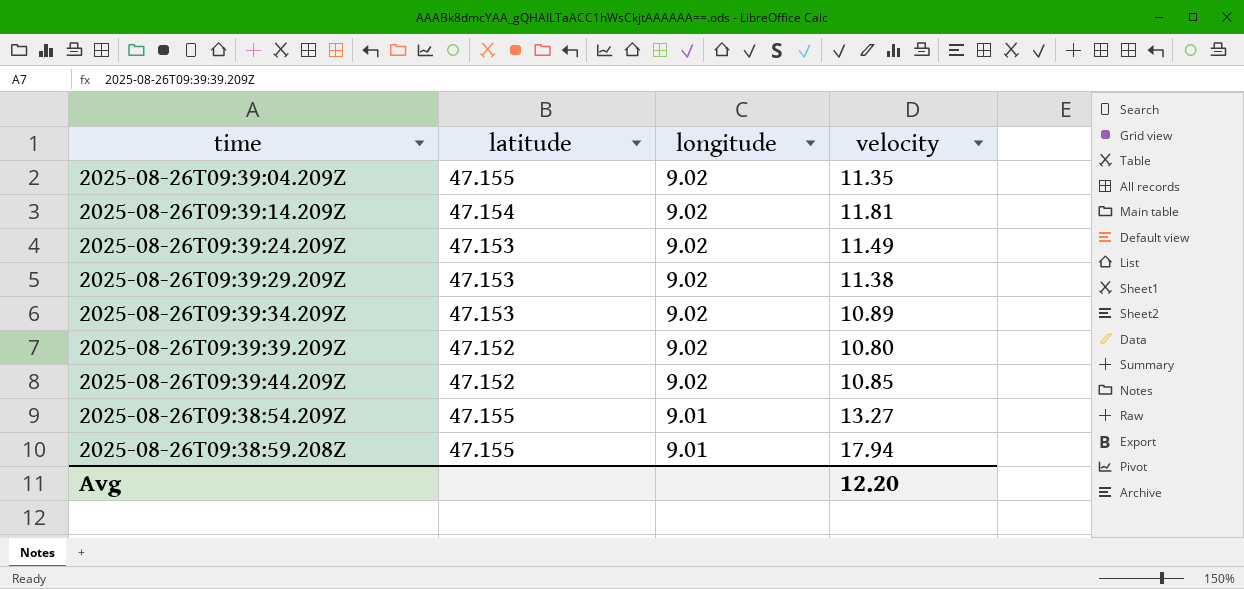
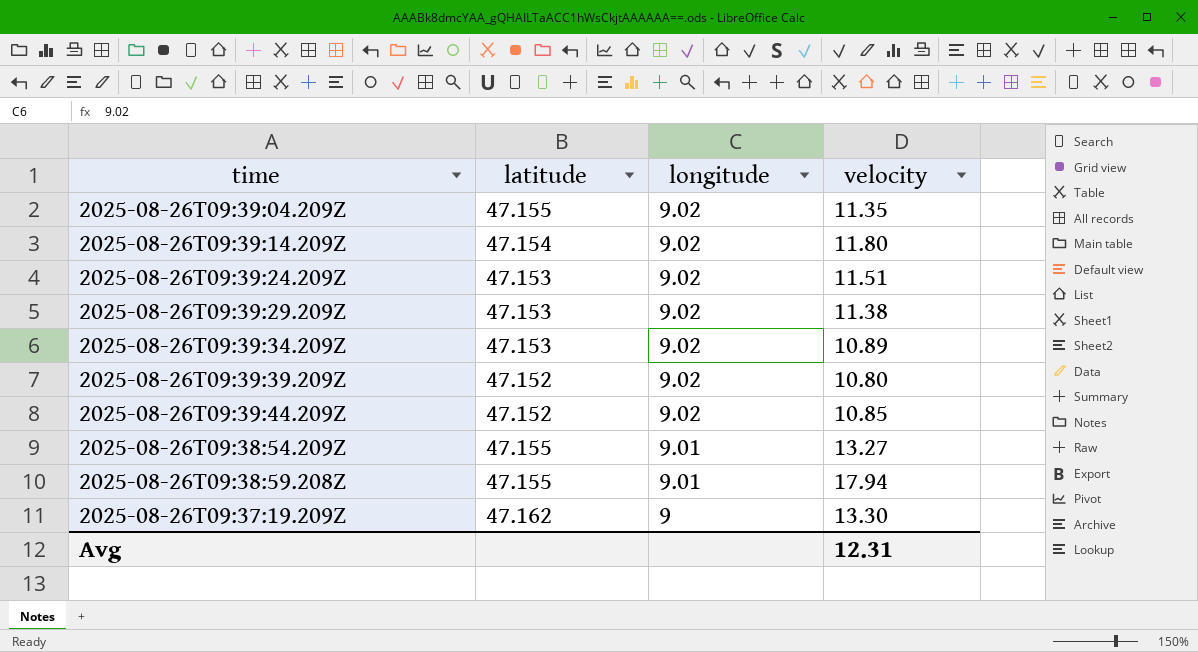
2025-08-26T09:39:14.209Z | velocity: 11.81 -> 11.80
2025-08-26T09:39:24.209Z | velocity: 11.49 -> 11.51
row 2025-08-26T09:37:19.209Z: none -> 47.162 | 9 | 13.30
Avg | velocity: 12.20 -> 12.31

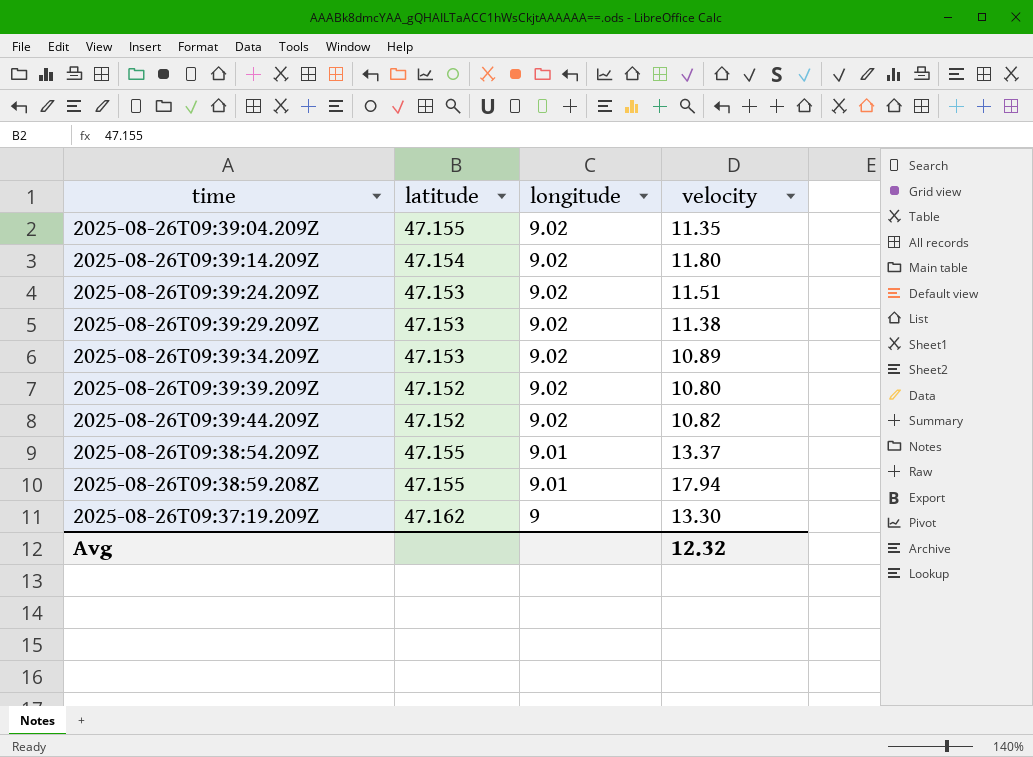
2025-08-26T09:39:44.209Z | velocity: 10.85 -> 10.82
2025-08-26T09:38:54.209Z | velocity: 13.27 -> 13.37
Avg | velocity: 12.31 -> 12.32

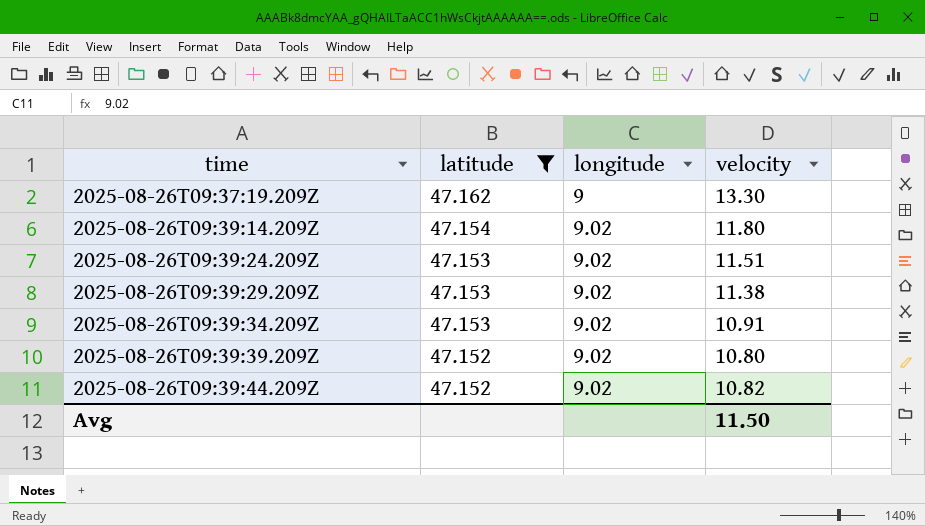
filter: none -> latitude != 47.155
row order: longitude descending -> time ascending
2025-08-26T09:39:34.209Z | velocity: 10.89 -> 10.91
Avg | velocity: 12.32 -> 11.50

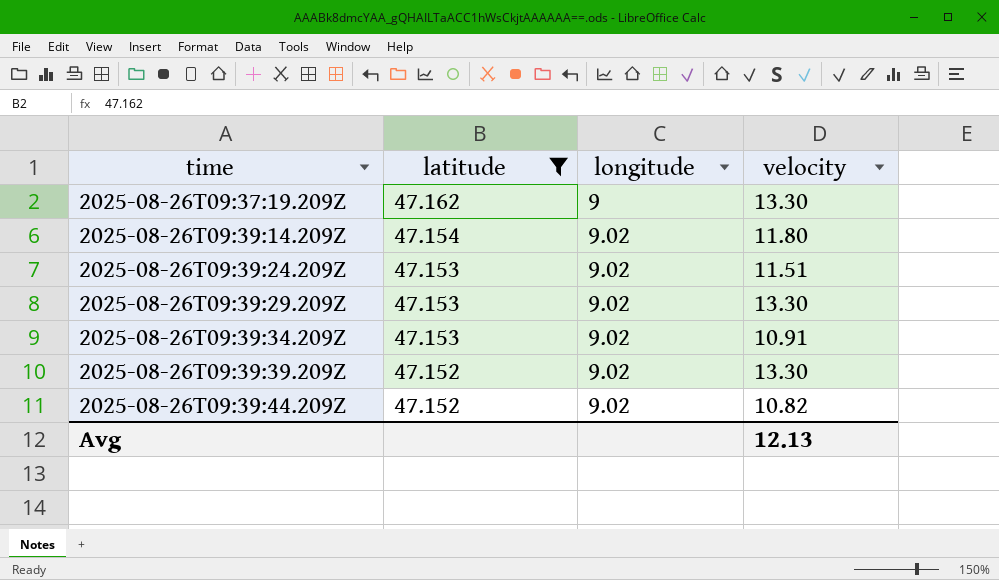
2025-08-26T09:39:29.209Z | velocity: 11.38 -> 13.30
2025-08-26T09:39:39.209Z | velocity: 10.80 -> 13.30
Avg | velocity: 11.50 -> 12.13

